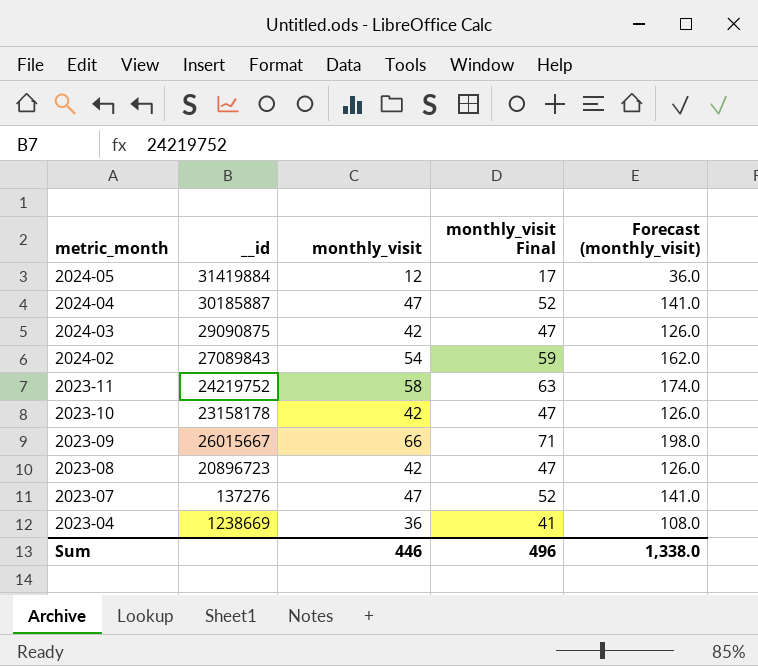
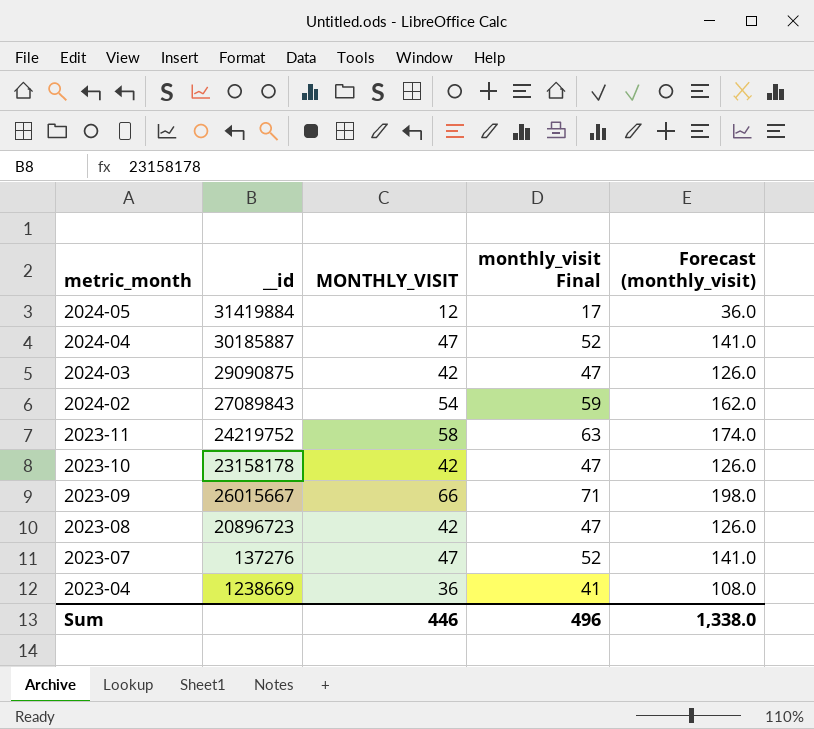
column name: monthly_visit -> MONTHLY_VISIT

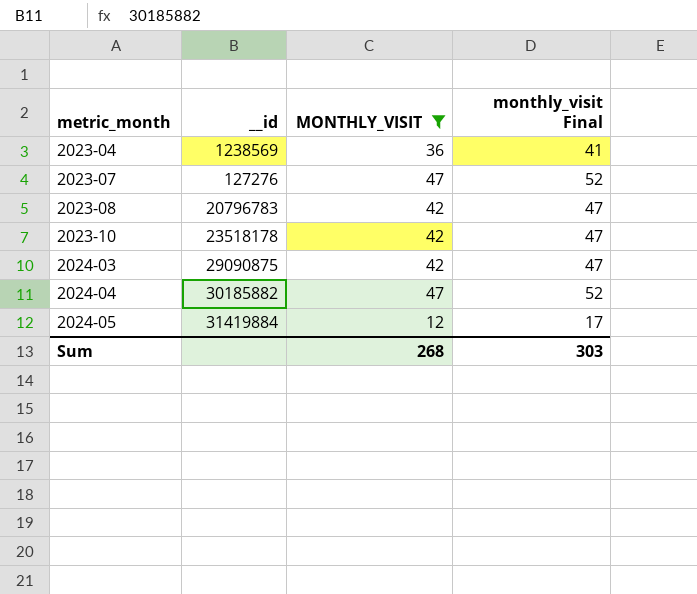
filter: none -> MONTHLY_VISIT <= 47
row order: metric_month descending -> metric_month ascending
column Forecast (monthly_visit) | formula: [MONTHLY_VISIT] * 3 -> none
2023-04 | __id: 1238669 -> 1238569
2023-07 | __id: 137276 -> 127276
2023-08 | __id: 20896723 -> 20796783
2023-10 | __id: 23158178 -> 23518178
2024-04 | __id: 30185887 -> 30185882
Sum | MONTHLY_VISIT: 446 -> 268
Sum | monthly_visit Final: 496 -> 303

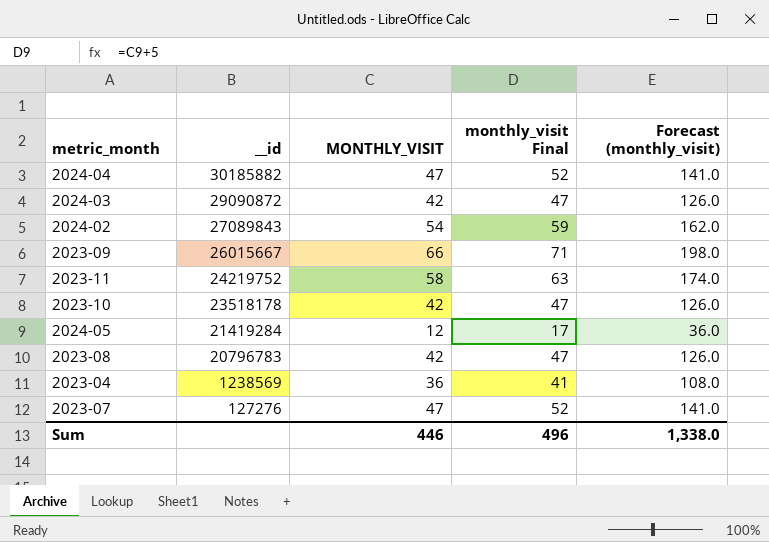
filter: MONTHLY_VISIT <= 47 -> none
row order: metric_month ascending -> __id descending
column Forecast (monthly_visit) | formula: none -> [MONTHLY_VISIT] * 3
2024-03 | __id: 29090875 -> 29090872
2024-05 | __id: 31419884 -> 21419284
Sum | MONTHLY_VISIT: 268 -> 446
Sum | monthly_visit Final: 303 -> 496

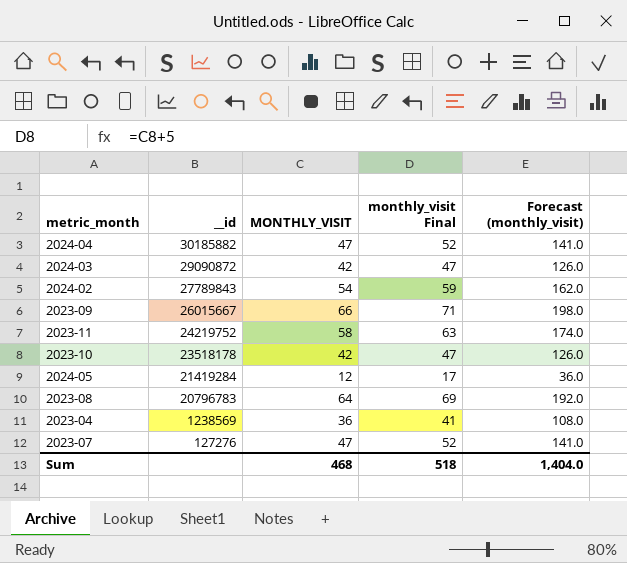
2024-02 | __id: 27089843 -> 27789843
2023-08 | MONTHLY_VISIT: 42 -> 64
2023-08 | monthly_visit Final: 47 -> 69
2023-08 | Forecast (monthly_visit): 126.0 -> 192.0
Sum | MONTHLY_VISIT: 446 -> 468
Sum | monthly_visit Final: 496 -> 518
Sum | Forecast (monthly_visit): 1,338.0 -> 1,404.0

